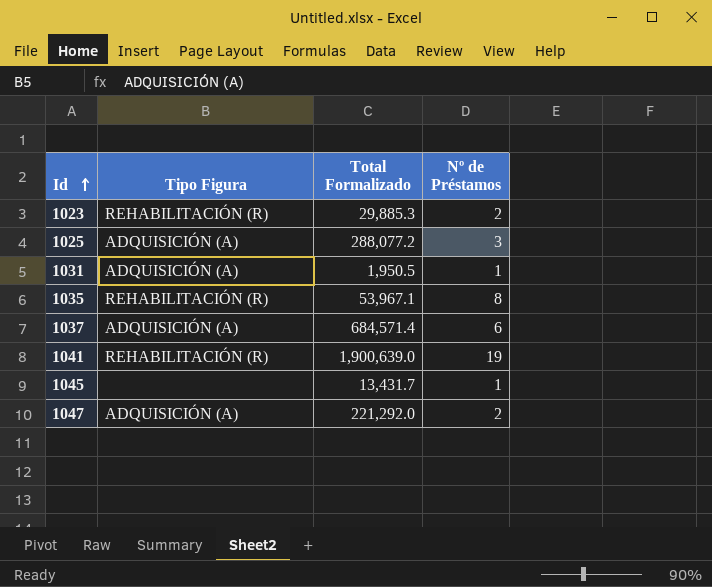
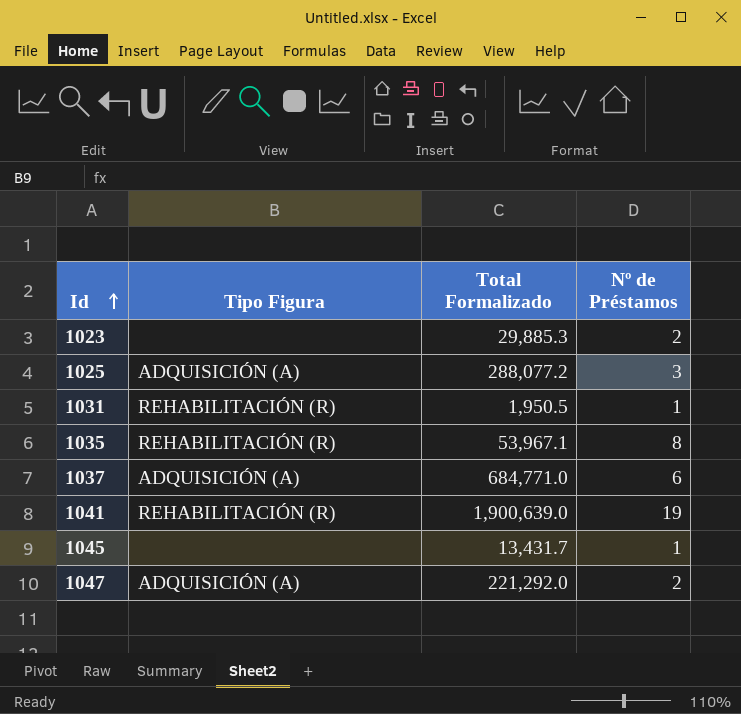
1023 | Tipo Figura: REHABILITACIÓN (R) -> none
1031 | Tipo Figura: ADQUISICIÓN (A) -> REHABILITACIÓN (R)
1037 | Total Formalizado: 684,571.4 -> 684,771.0

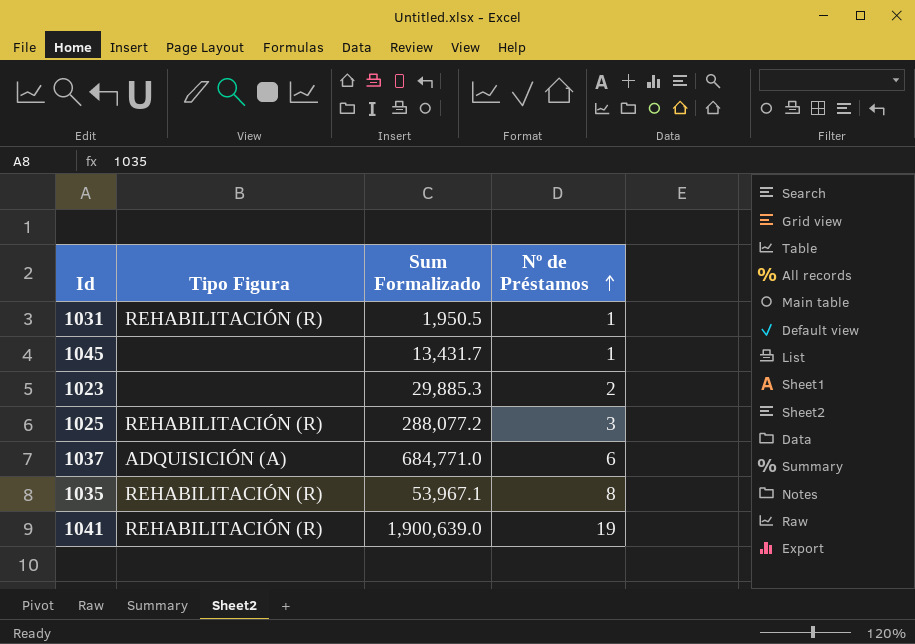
row order: Id ascending -> Nº de Préstamos ascending
column name: Total Formalizado -> Sum Formalizado
row 1047: ADQUISICIÓN (A) | 221,292.0 | 2 -> none
1025 | Tipo Figura: ADQUISICIÓN (A) -> REHABILITACIÓN (R)

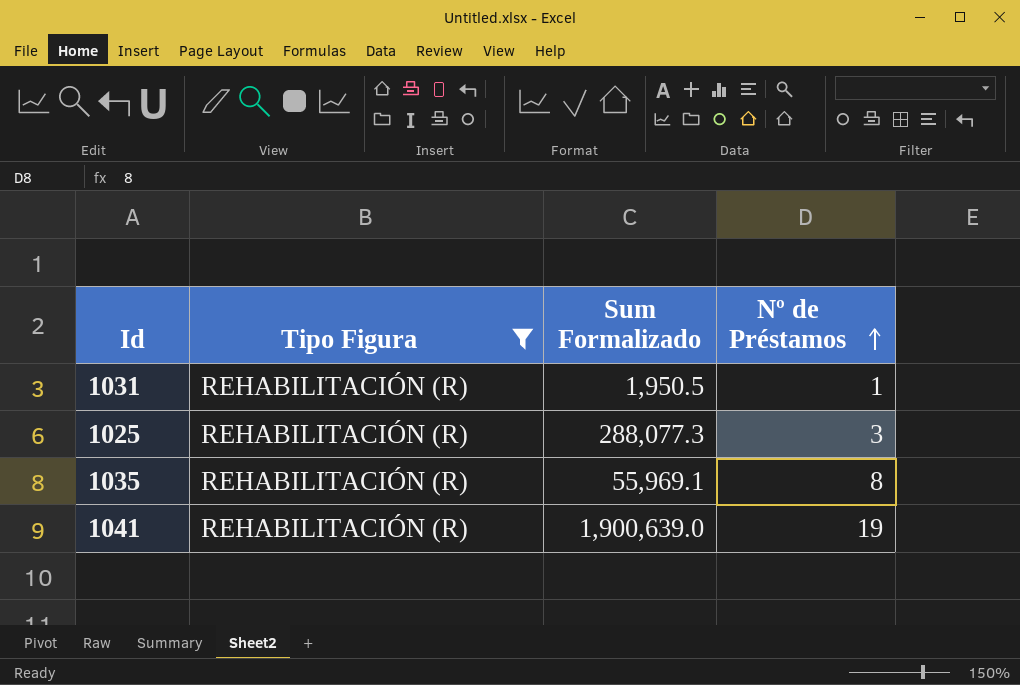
filter: none -> Tipo Figura = REHABILITACIÓN (R)
1025 | Sum Formalizado: 288,077.2 -> 288,077.3
1035 | Sum Formalizado: 53,967.1 -> 55,969.1

